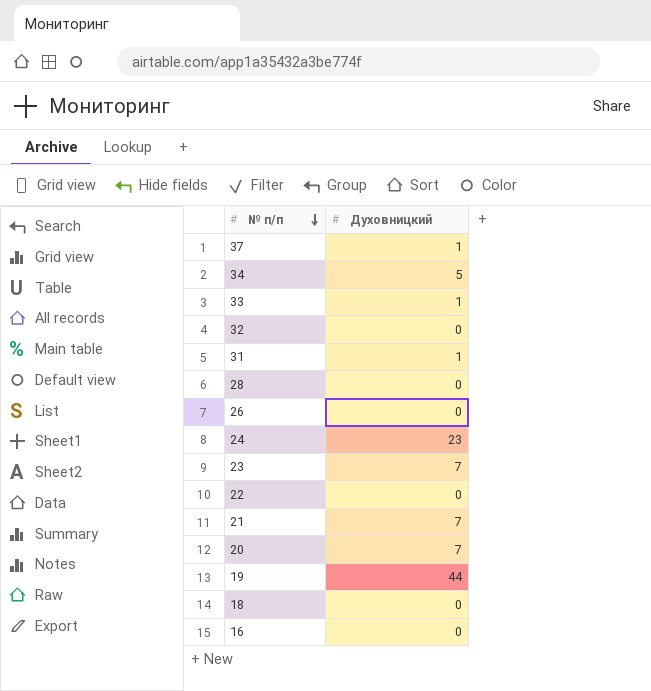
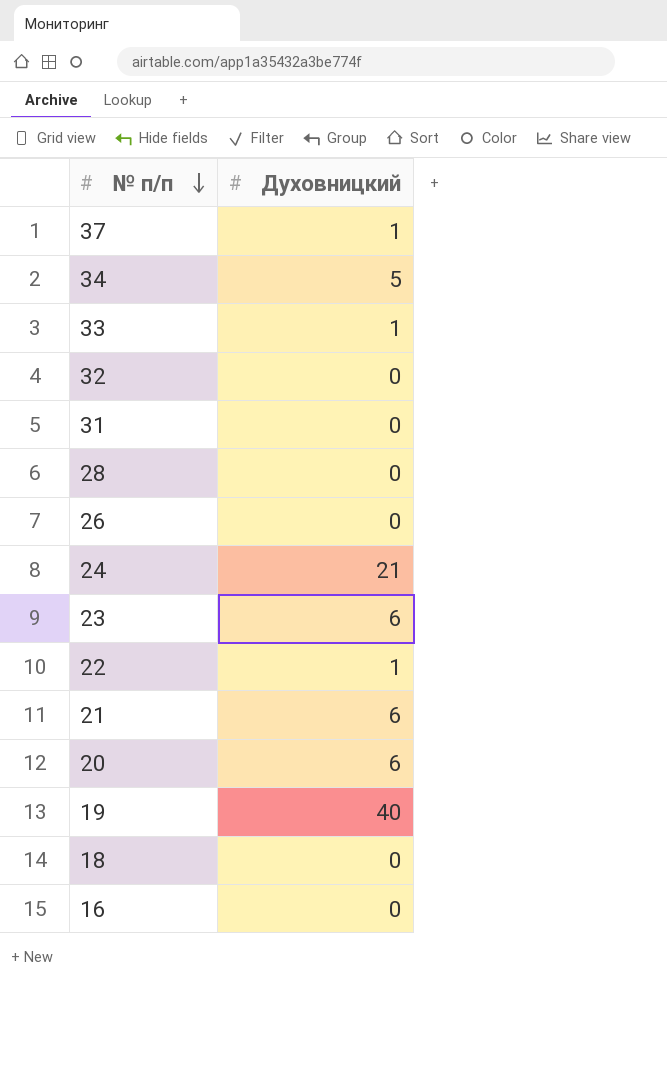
31 | Духовницкий: 1 -> 0
24 | Духовницкий: 23 -> 21
23 | Духовницкий: 7 -> 6
22 | Духовницкий: 0 -> 1
21 | Духовницкий: 7 -> 6
20 | Духовницкий: 7 -> 6
19 | Духовницкий: 44 -> 40

